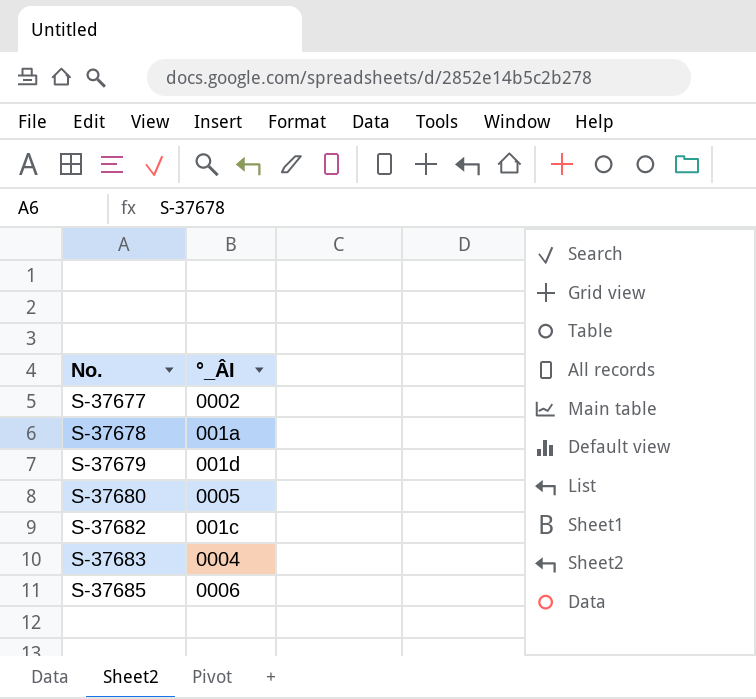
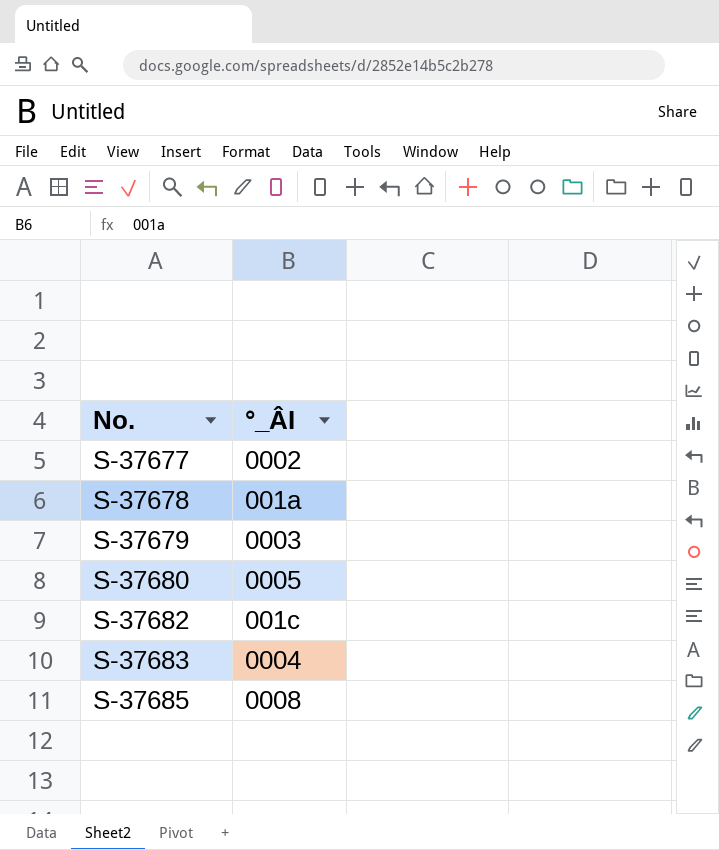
S-37679 | °_ÂI: 001d -> 0003
S-37685 | °_ÂI: 0006 -> 0008

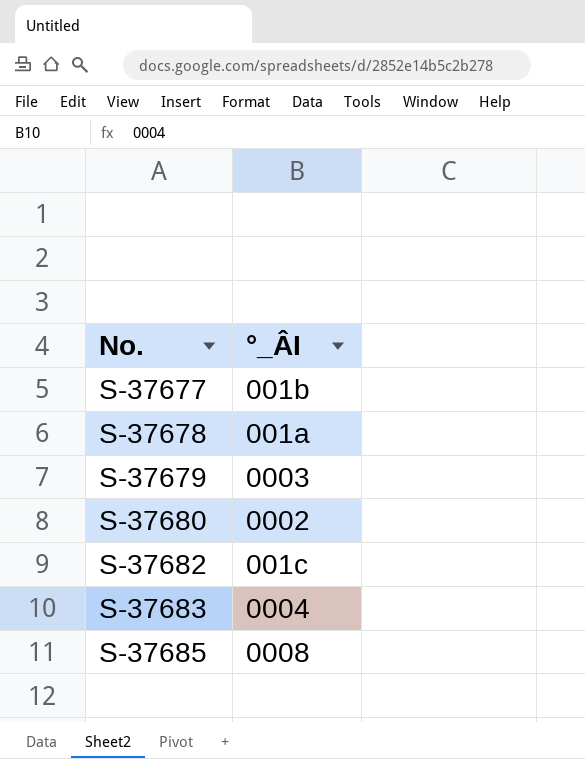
S-37677 | °_ÂI: 0002 -> 001b
S-37680 | °_ÂI: 0005 -> 0002

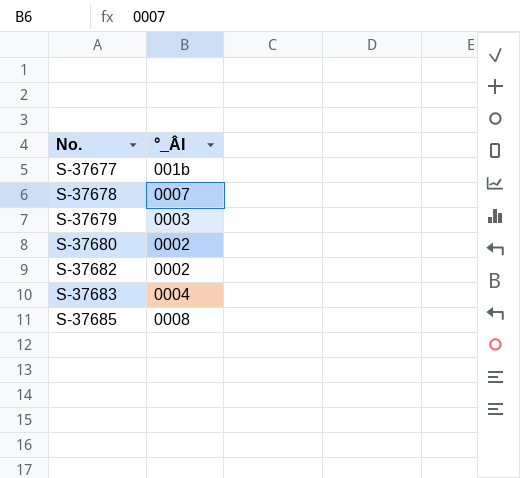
S-37678 | °_ÂI: 001a -> 0007
S-37682 | °_ÂI: 001c -> 0002

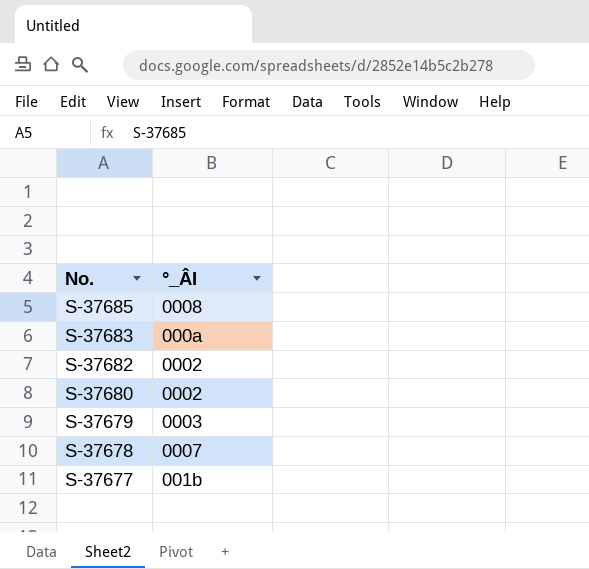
row order: No. ascending -> No. descending
S-37683 | °_ÂI: 0004 -> 000a

